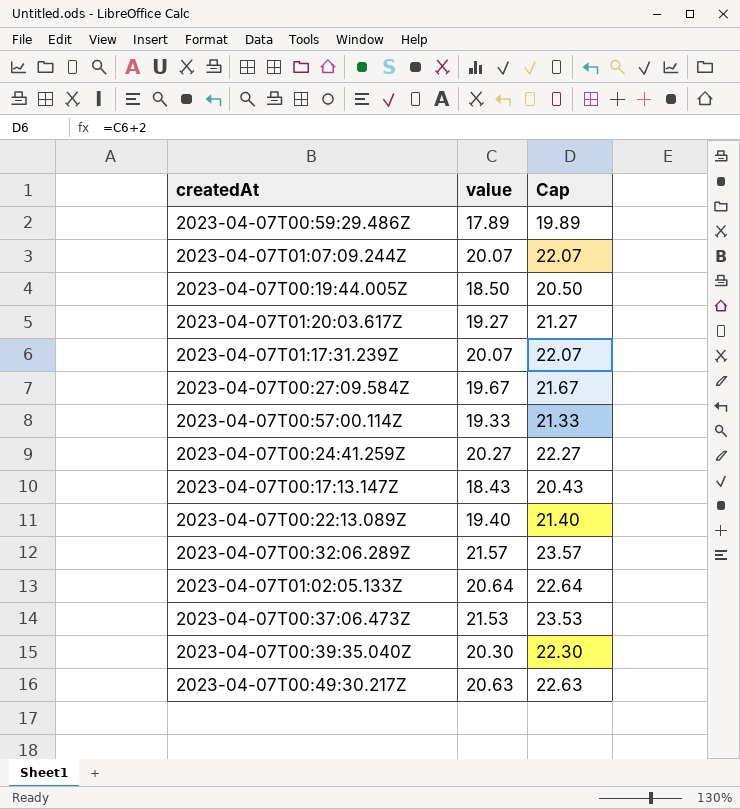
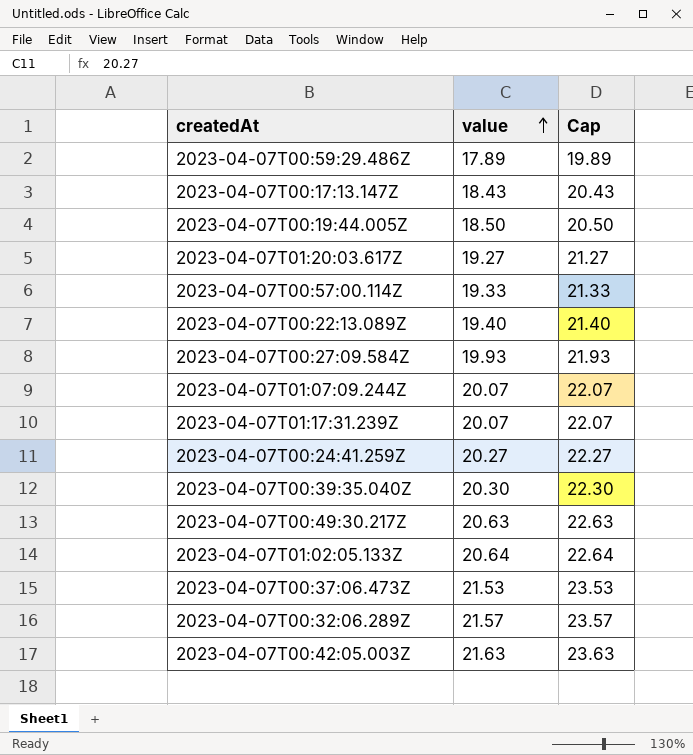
row order: none -> value ascending
2023-04-07T00:27:09.584Z | value: 19.67 -> 19.93
2023-04-07T00:27:09.584Z | Cap: 21.67 -> 21.93
row 2023-04-07T00:42:05.003Z: none -> 21.63 | 23.63

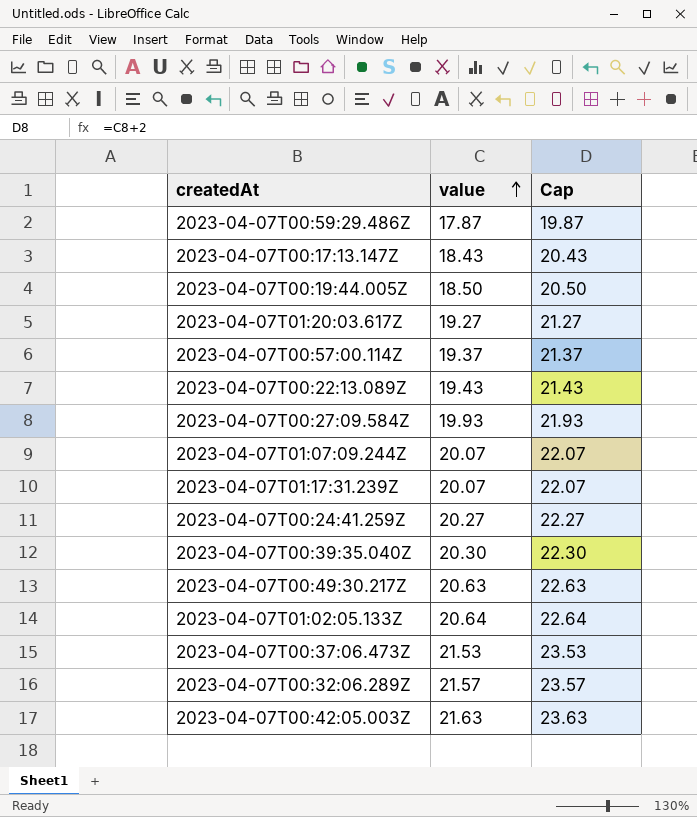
2023-04-07T00:59:29.486Z | value: 17.89 -> 17.87
2023-04-07T00:59:29.486Z | Cap: 19.89 -> 19.87
2023-04-07T00:57:00.114Z | value: 19.33 -> 19.37
2023-04-07T00:57:00.114Z | Cap: 21.33 -> 21.37
2023-04-07T00:22:13.089Z | value: 19.40 -> 19.43
2023-04-07T00:22:13.089Z | Cap: 21.40 -> 21.43

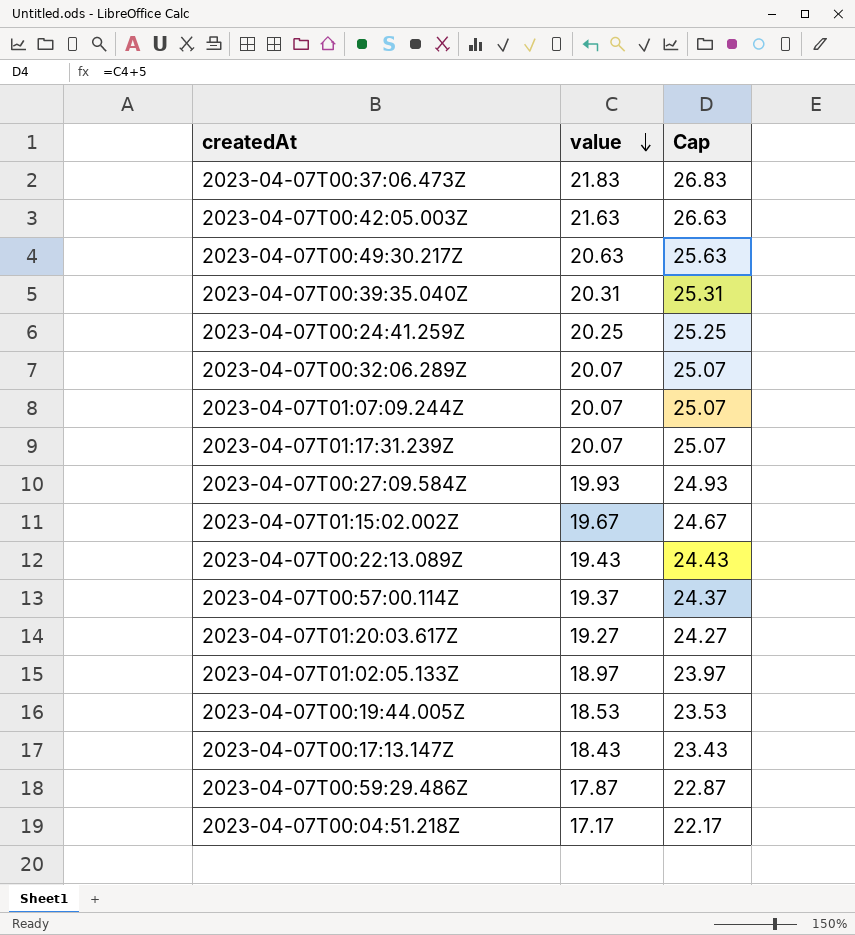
row order: value ascending -> value descending
column Cap | formula: [value] + 2 -> [value] + 5
2023-04-07T00:37:06.473Z | value: 21.53 -> 21.83
2023-04-07T00:39:35.040Z | value: 20.30 -> 20.31
2023-04-07T00:24:41.259Z | value: 20.27 -> 20.25
2023-04-07T00:32:06.289Z | value: 21.57 -> 20.07
row 2023-04-07T01:15:02.002Z: none -> 19.67 | 24.67
2023-04-07T01:02:05.133Z | value: 20.64 -> 18.97
2023-04-07T00:19:44.005Z | value: 18.50 -> 18.53
row 2023-04-07T00:04:51.218Z: none -> 17.17 | 22.17

